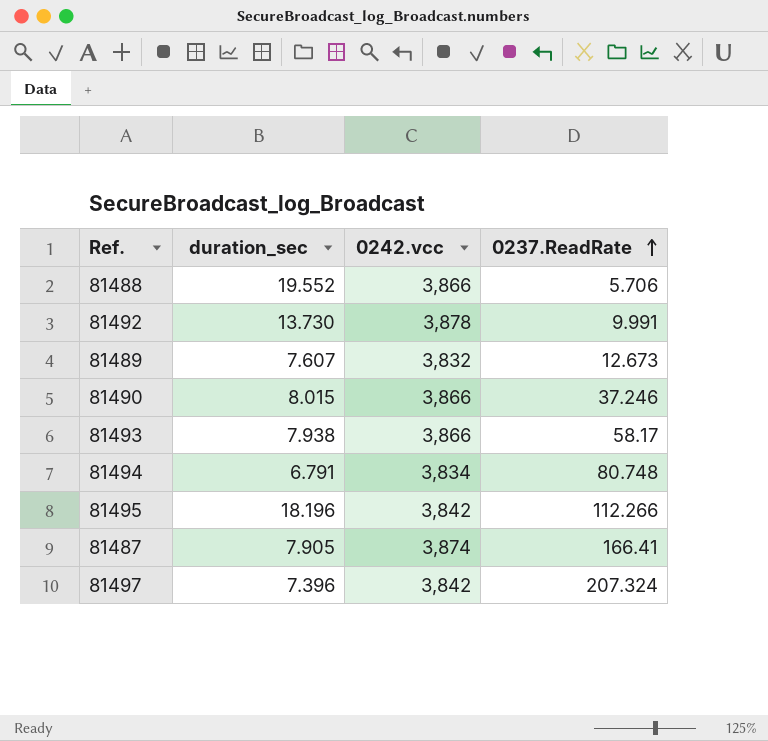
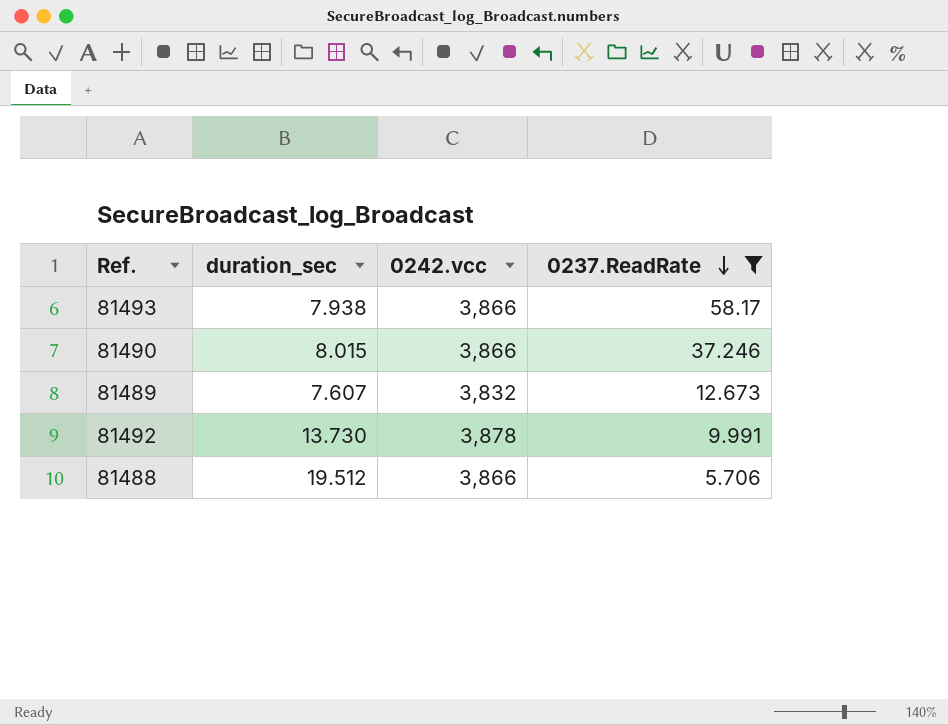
filter: none -> 0237.ReadRate <= 58.17
row order: 0237.ReadRate ascending -> 0237.ReadRate descending
81488 | duration_sec: 19.552 -> 19.512

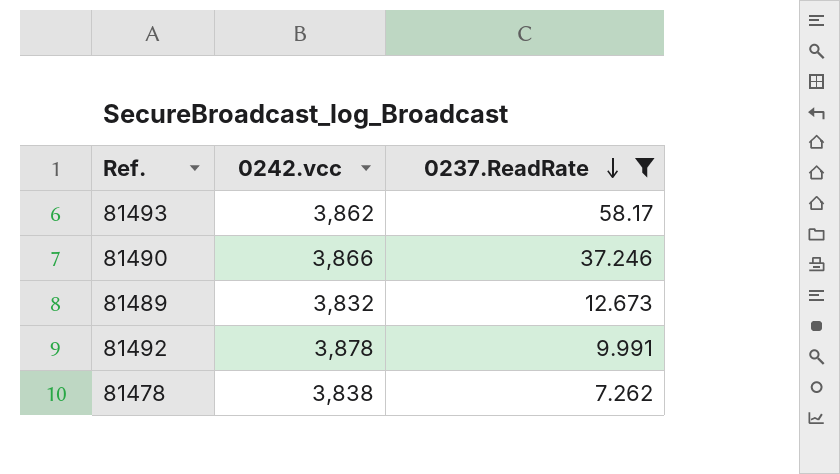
column duration_sec | position: 2 -> none
row 81488: 19.512 | 3,866 | 5.706 -> none
81493 | 0242.vcc: 3,866 -> 3,862
row 81478: none -> 3,838 | 7.262

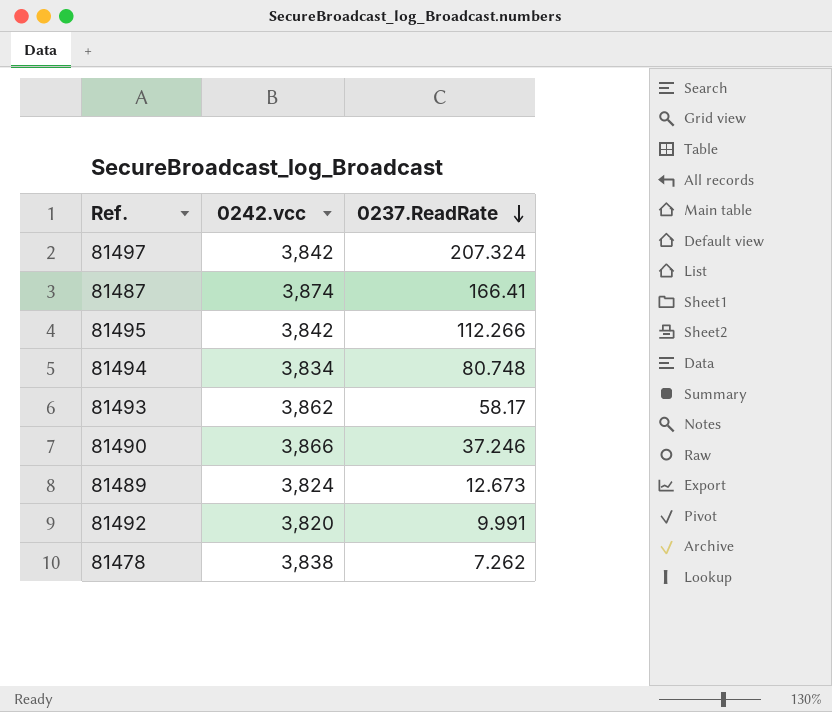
filter: 0237.ReadRate <= 58.17 -> none
81489 | 0242.vcc: 3,832 -> 3,824
81492 | 0242.vcc: 3,878 -> 3,820

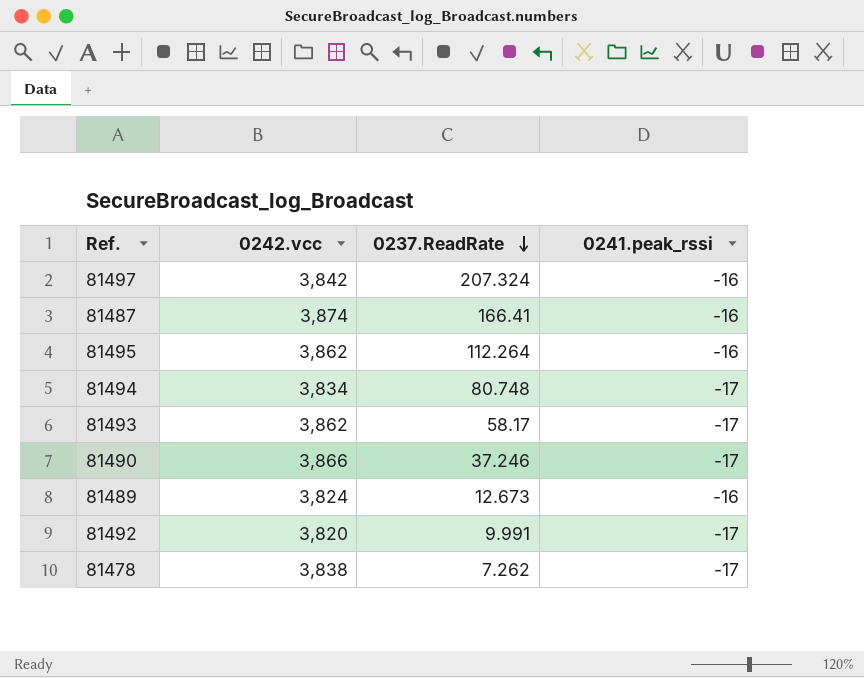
column 0241.peak_rssi | position: none -> 4
81495 | 0242.vcc: 3,842 -> 3,862
81495 | 0237.ReadRate: 112.266 -> 112.264

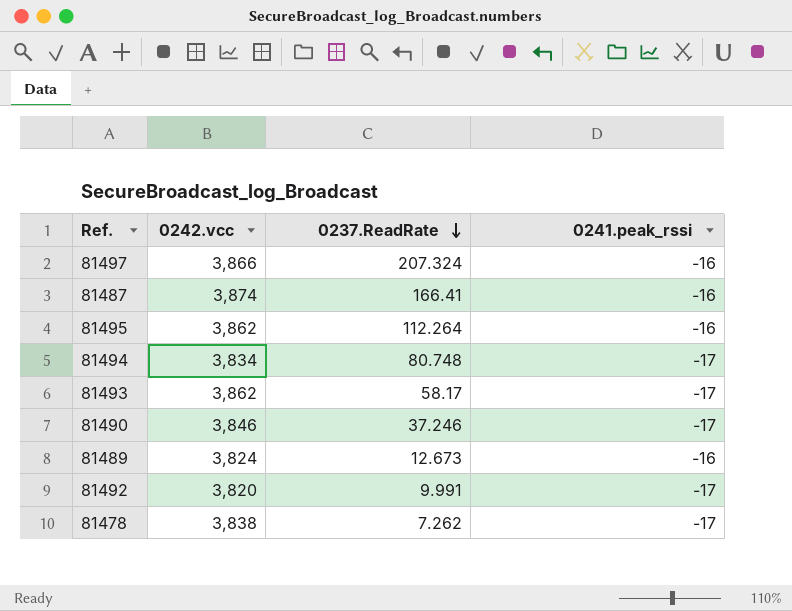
81497 | 0242.vcc: 3,842 -> 3,866
81490 | 0242.vcc: 3,866 -> 3,846

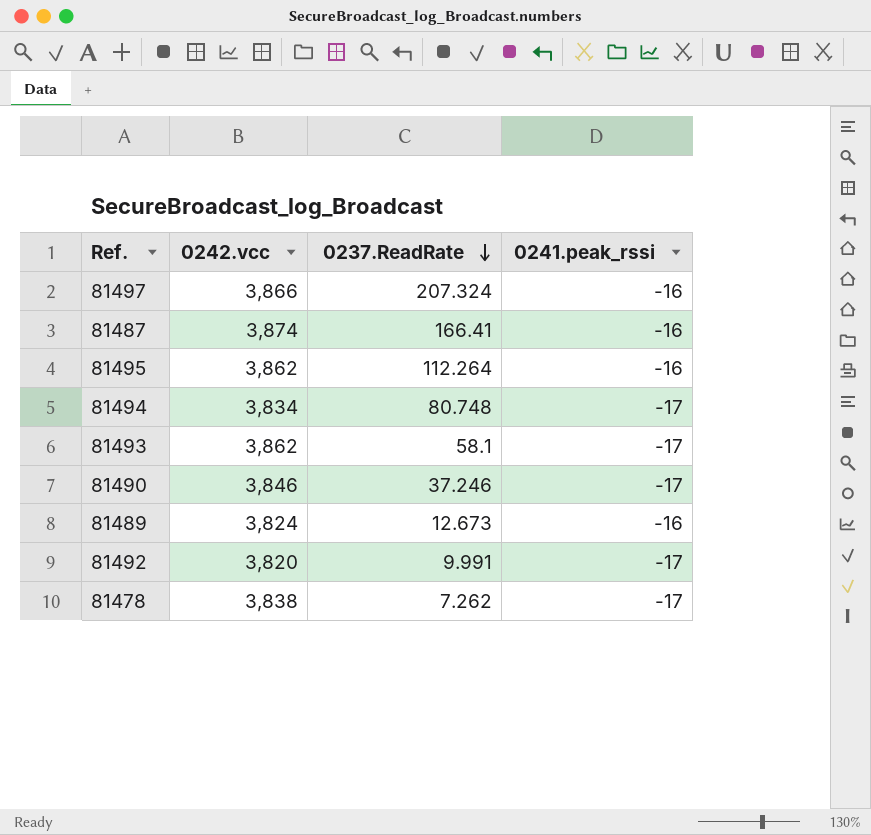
81493 | 0237.ReadRate: 58.17 -> 58.1

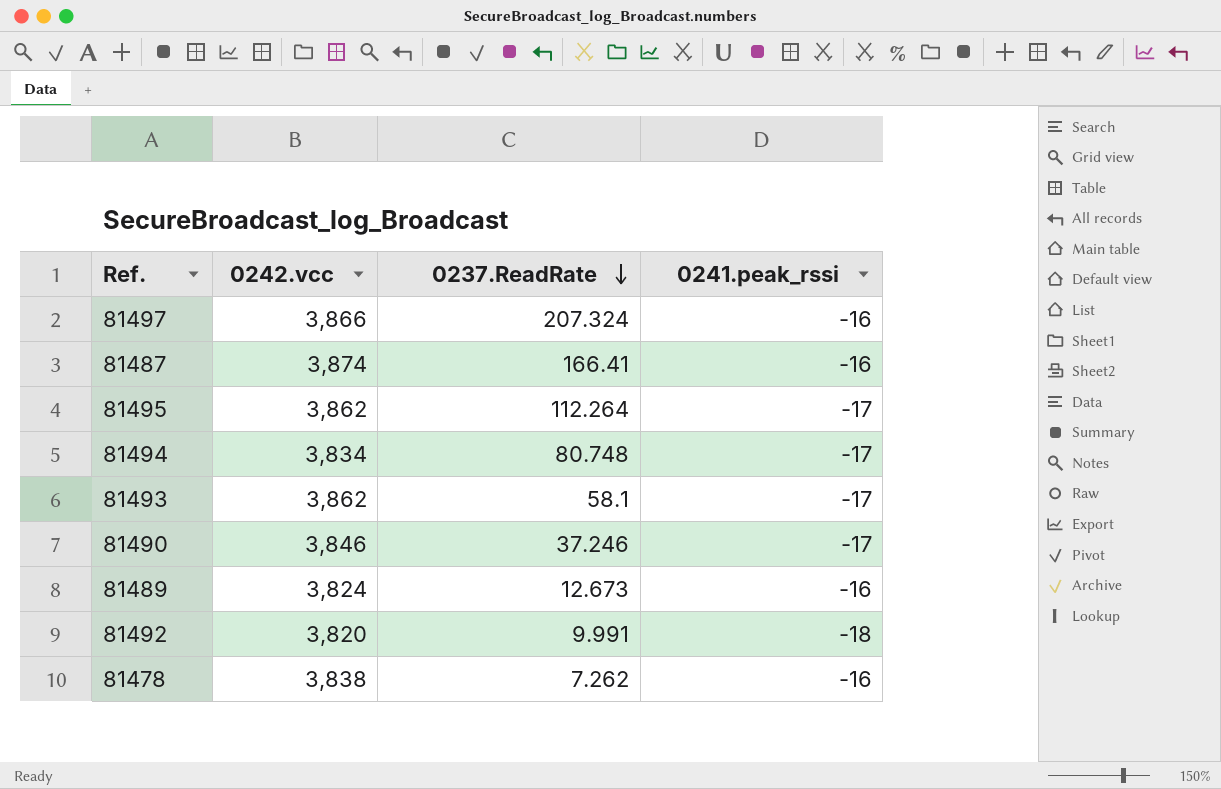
81495 | 0241.peak_rssi: -16 -> -17
81492 | 0241.peak_rssi: -17 -> -18
81478 | 0241.peak_rssi: -17 -> -16

